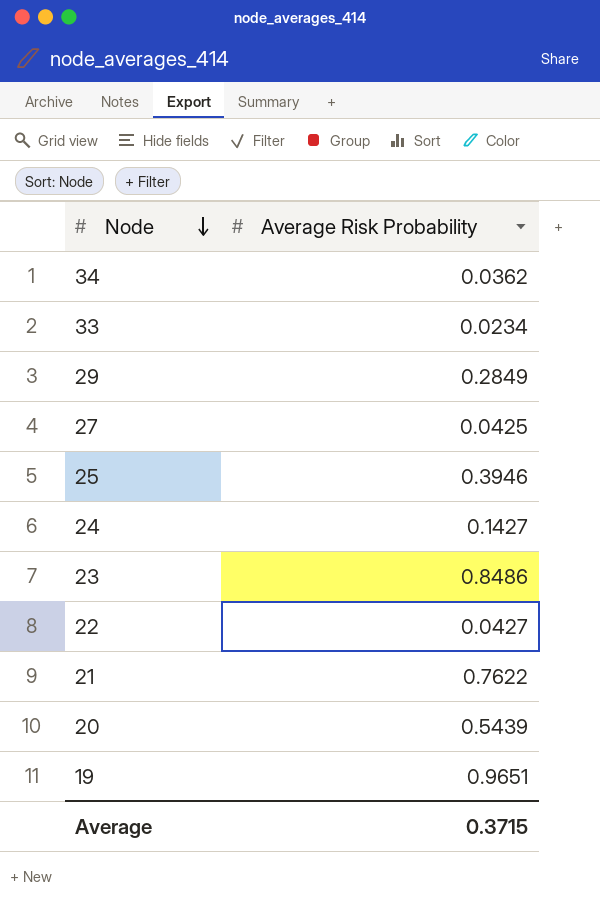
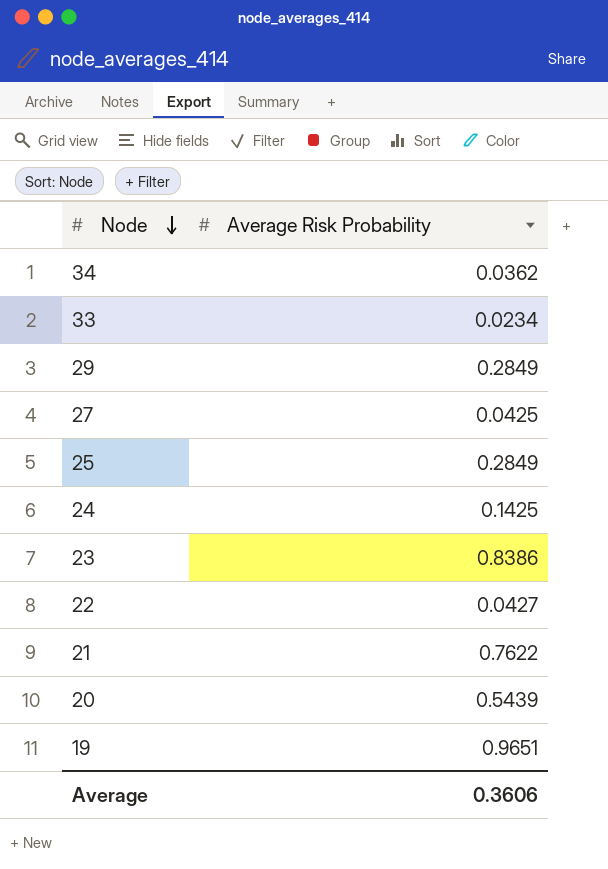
25 | Average Risk Probability: 0.3946 -> 0.2849
24 | Average Risk Probability: 0.1427 -> 0.1425
23 | Average Risk Probability: 0.8486 -> 0.8386
Average | Average Risk Probability: 0.3715 -> 0.3606

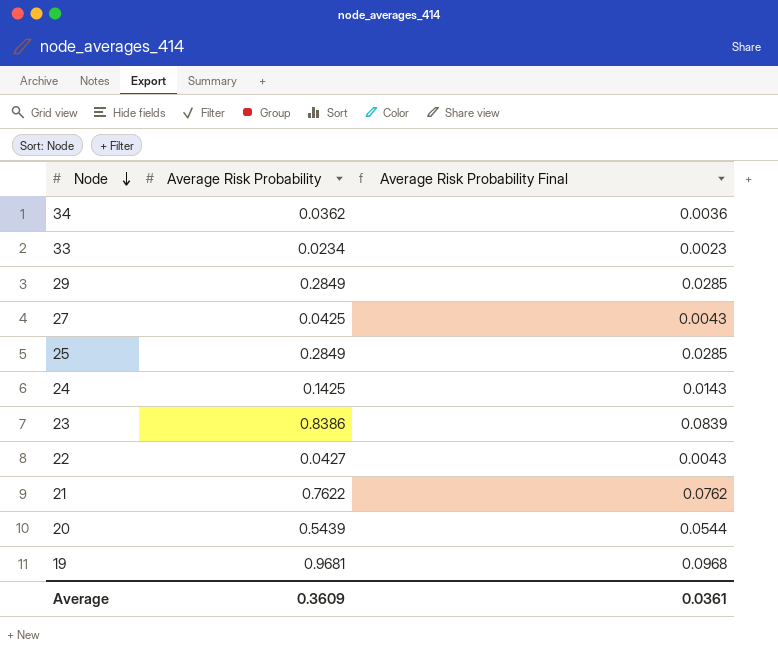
column Average Risk Probability Final | formula: none -> [Average Risk Probability] * 0.1
19 | Average Risk Probability: 0.9651 -> 0.9681
Average | Average Risk Probability: 0.3606 -> 0.3609

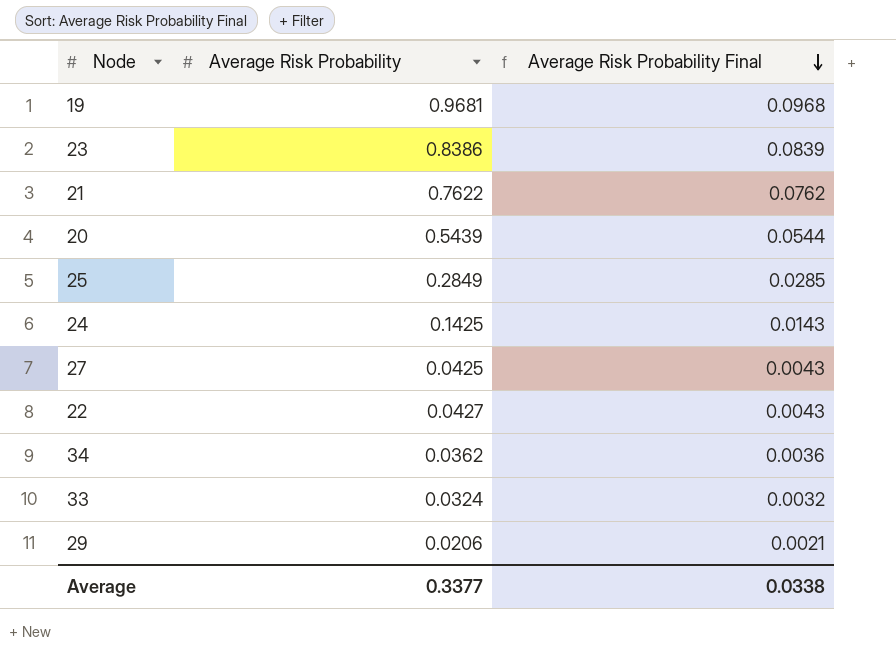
row order: Node descending -> Average Risk Probability Final descending
33 | Average Risk Probability: 0.0234 -> 0.0324
33 | Average Risk Probability Final: 0.0023 -> 0.0032
29 | Average Risk Probability: 0.2849 -> 0.0206
29 | Average Risk Probability Final: 0.0285 -> 0.0021
Average | Average Risk Probability: 0.3609 -> 0.3377
Average | Average Risk Probability Final: 0.0361 -> 0.0338

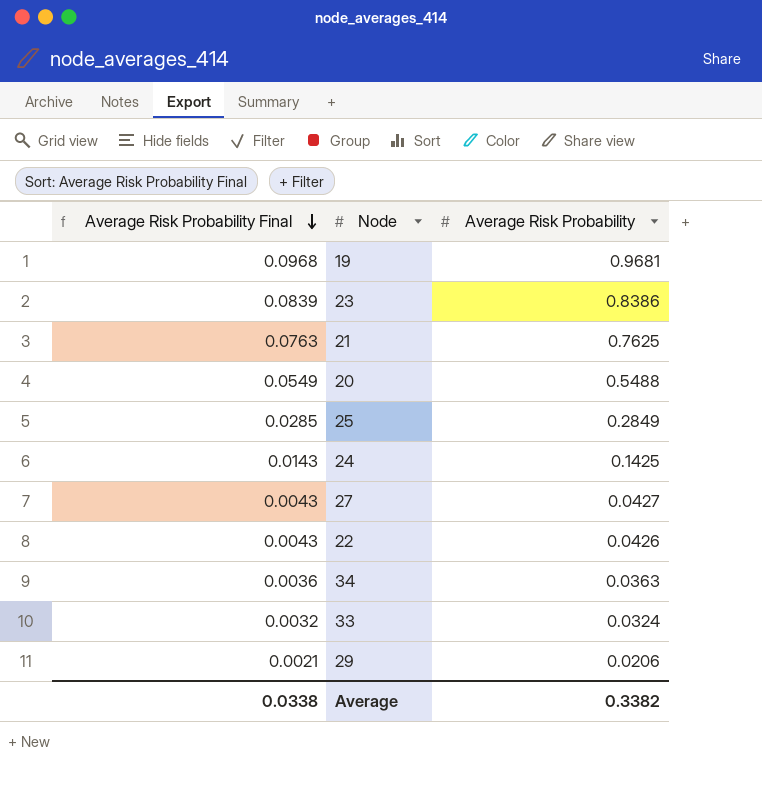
column Average Risk Probability Final | position: 3 -> 1
21 | Average Risk Probability Final: 0.0762 -> 0.0763
21 | Average Risk Probability: 0.7622 -> 0.7625
20 | Average Risk Probability Final: 0.0544 -> 0.0549
20 | Average Risk Probability: 0.5439 -> 0.5488
27 | Average Risk Probability: 0.0425 -> 0.0427
22 | Average Risk Probability: 0.0427 -> 0.0426
34 | Average Risk Probability: 0.0362 -> 0.0363
Average | Average Risk Probability: 0.3377 -> 0.3382

